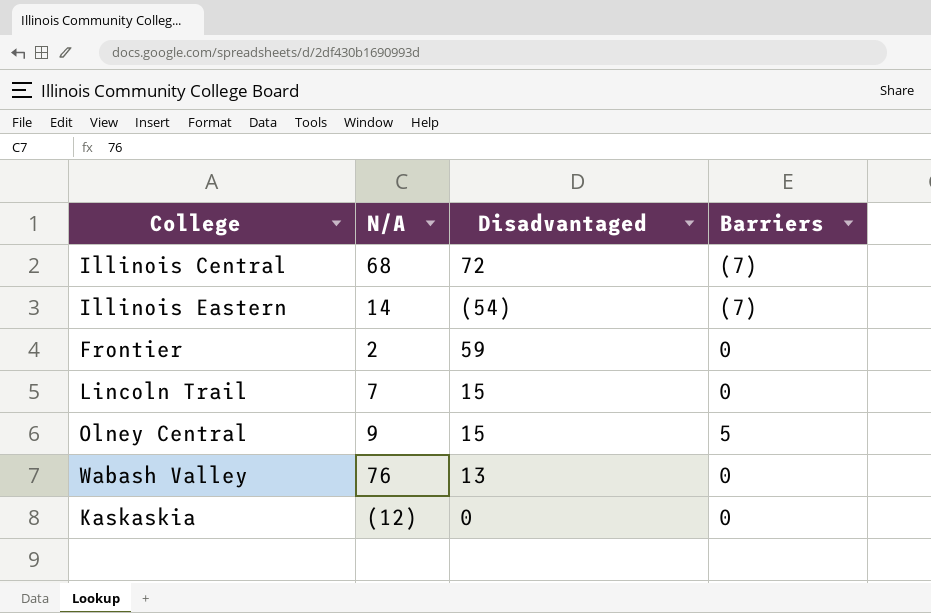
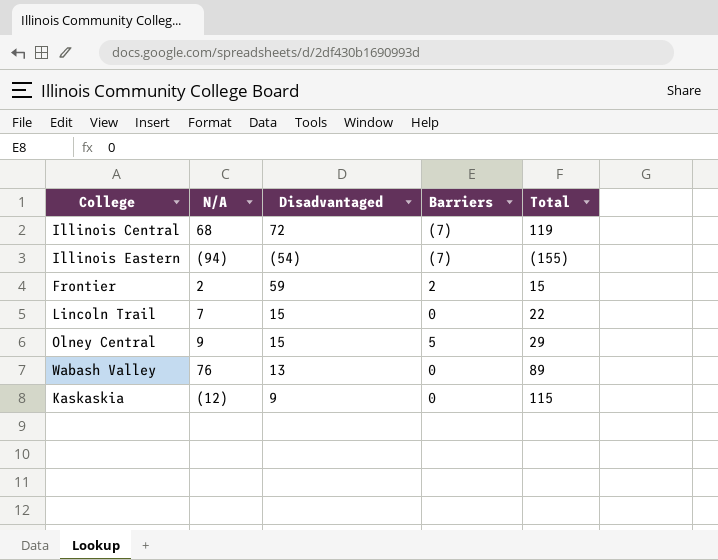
column Total | position: none -> 5
Illinois Eastern | N/A: 14 -> (94)
Frontier | Barriers: 0 -> 2
Kaskaskia | Disadvantaged: 0 -> 9

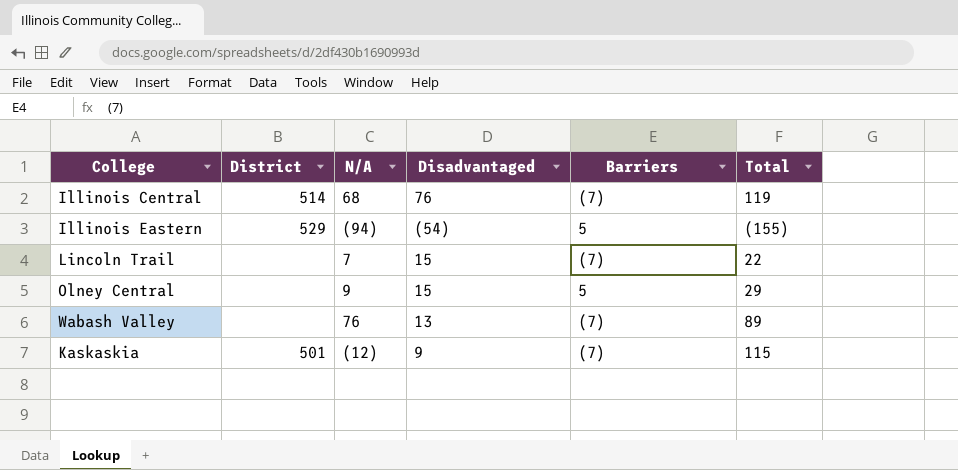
column District | position: none -> 2
row Frontier: 2 | 59 | 2 | 15 -> none
Illinois Central | Disadvantaged: 72 -> 76
Illinois Eastern | Barriers: (7) -> 5
Lincoln Trail | Barriers: 0 -> (7)
Wabash Valley | Barriers: 0 -> (7)
Kaskaskia | Barriers: 0 -> (7)

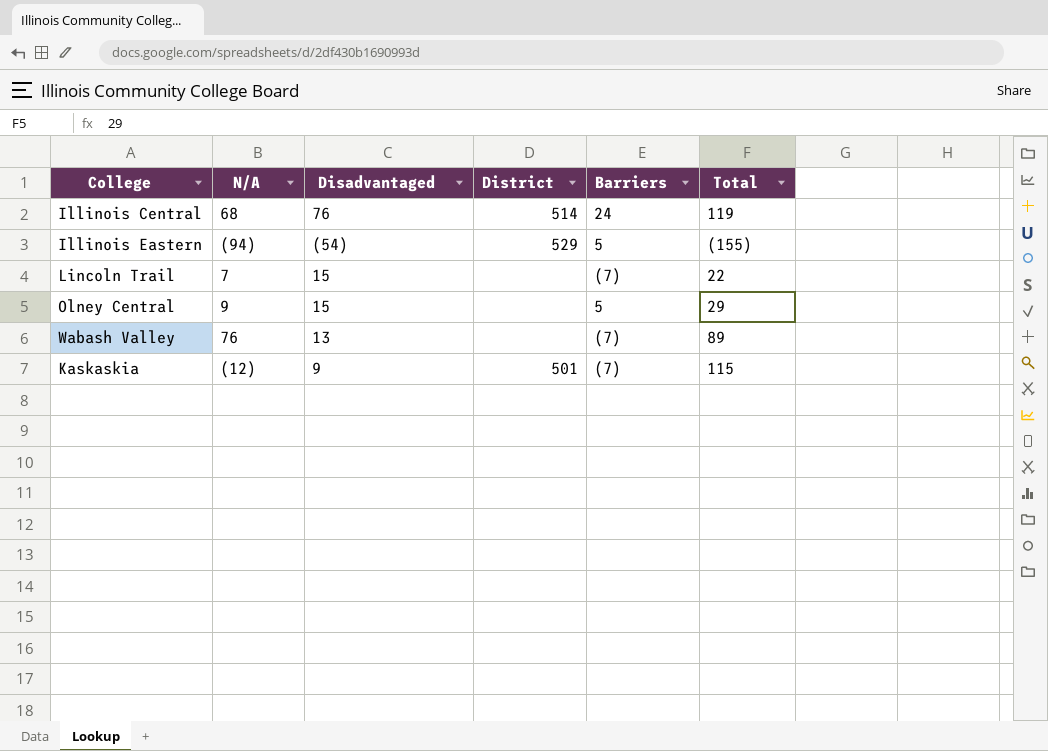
column District | position: 2 -> 4
Illinois Central | Barriers: (7) -> 24

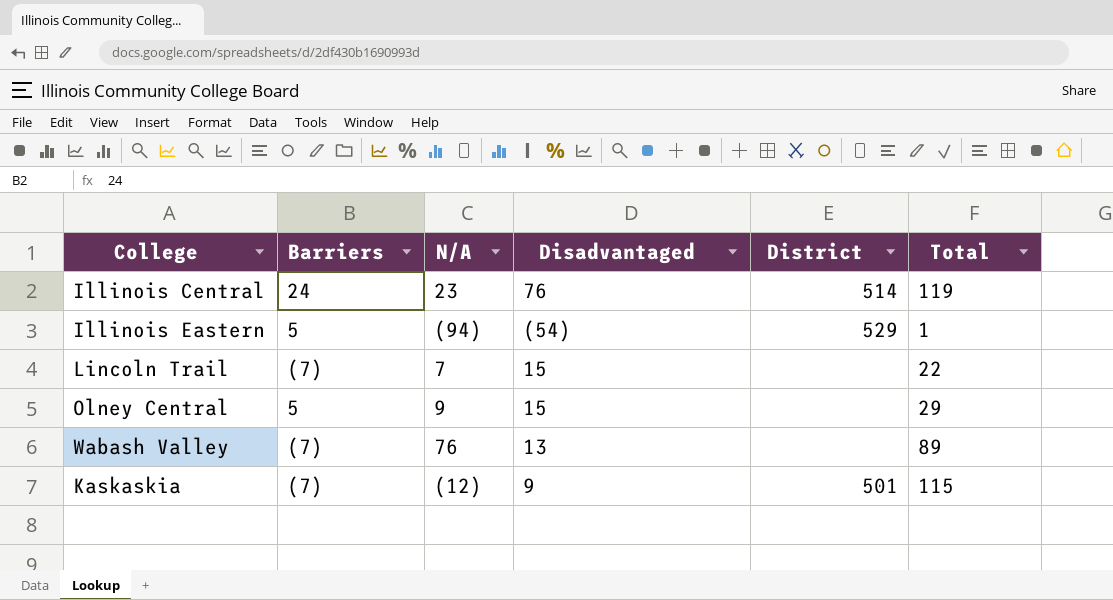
column Barriers | position: 5 -> 2
Illinois Central | N/A: 68 -> 23
Illinois Eastern | Total: (155) -> 1

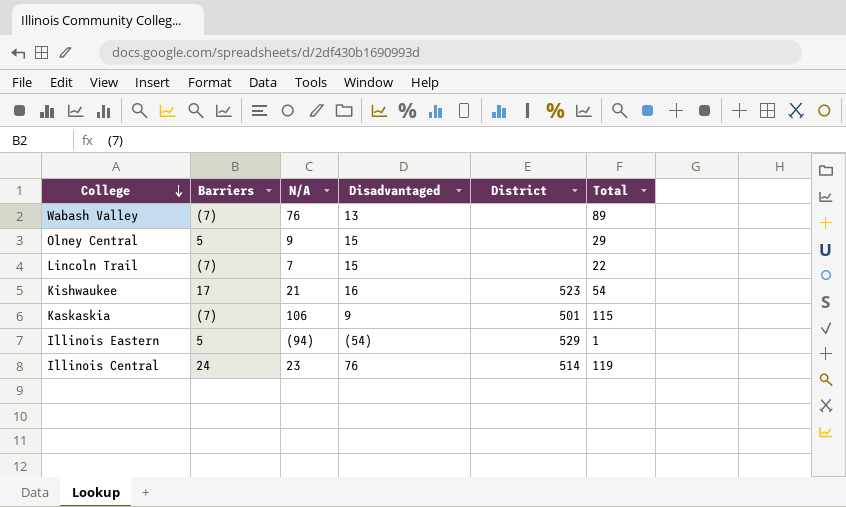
row order: none -> College descending
row Kishwaukee: none -> 17 | 21 | 16 | 523 | 54
Kaskaskia | N/A: (12) -> 106

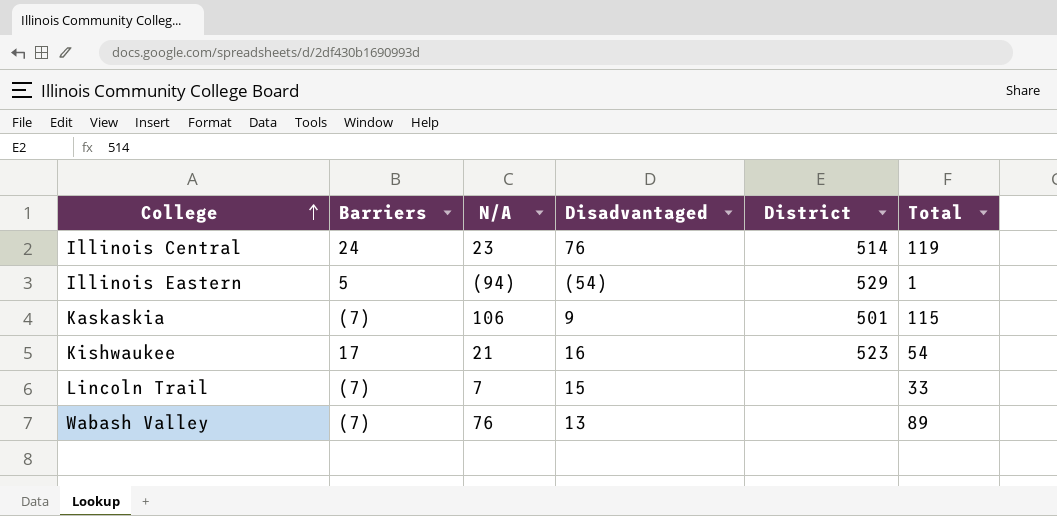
row order: College descending -> College ascending
row Olney Central: 5 | 9 | 15 | none | 29 -> none
Lincoln Trail | Total: 22 -> 33

